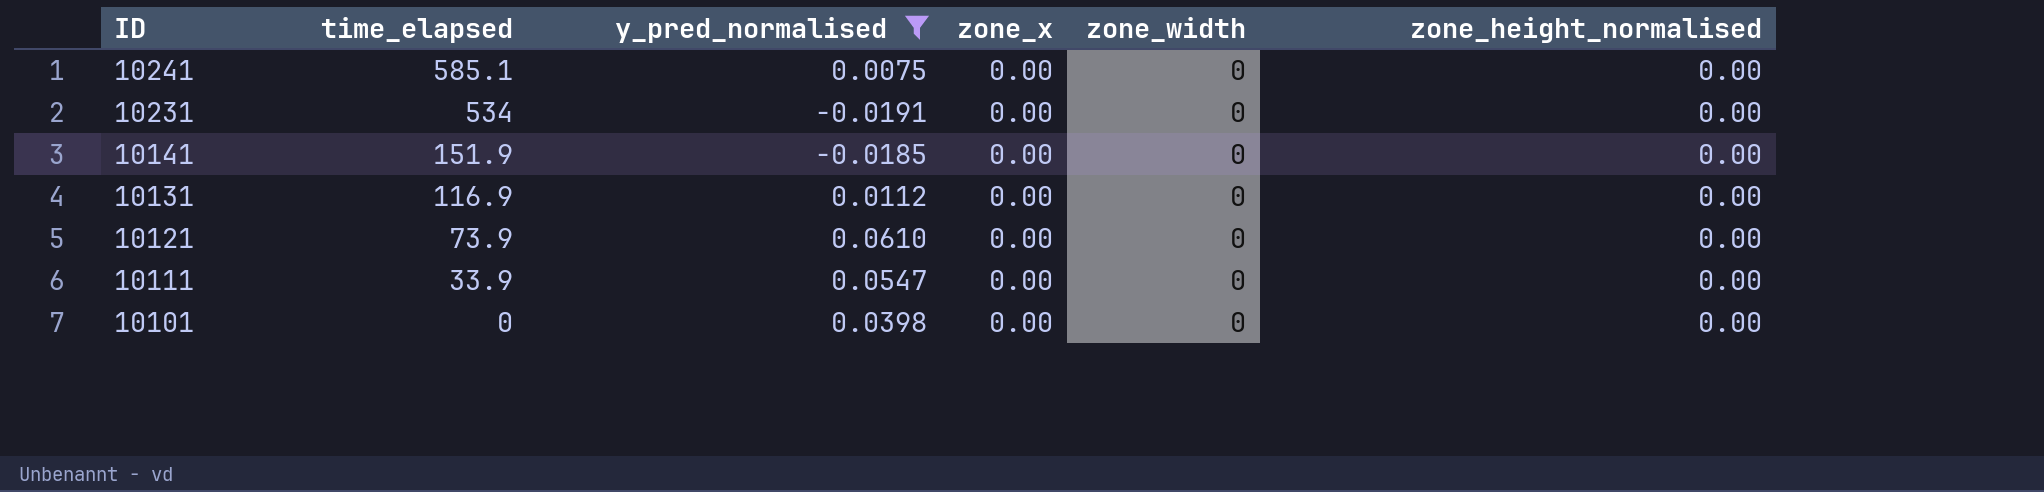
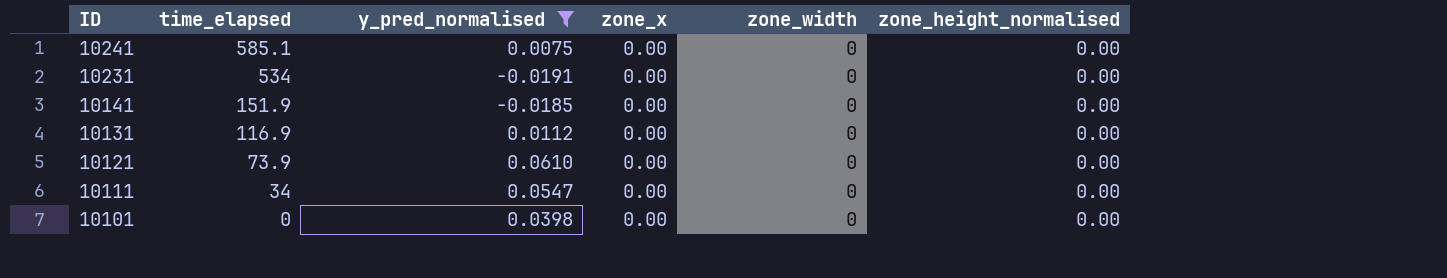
10111 | time_elapsed: 33.9 -> 34

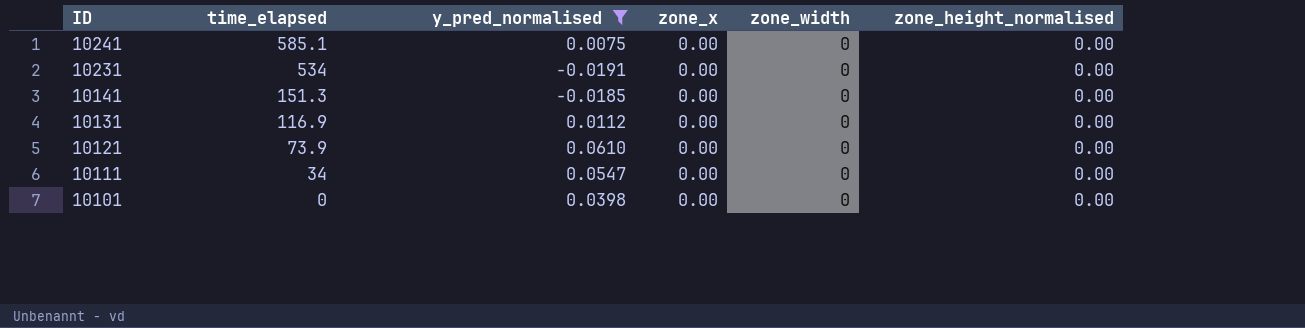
10141 | time_elapsed: 151.9 -> 151.3

